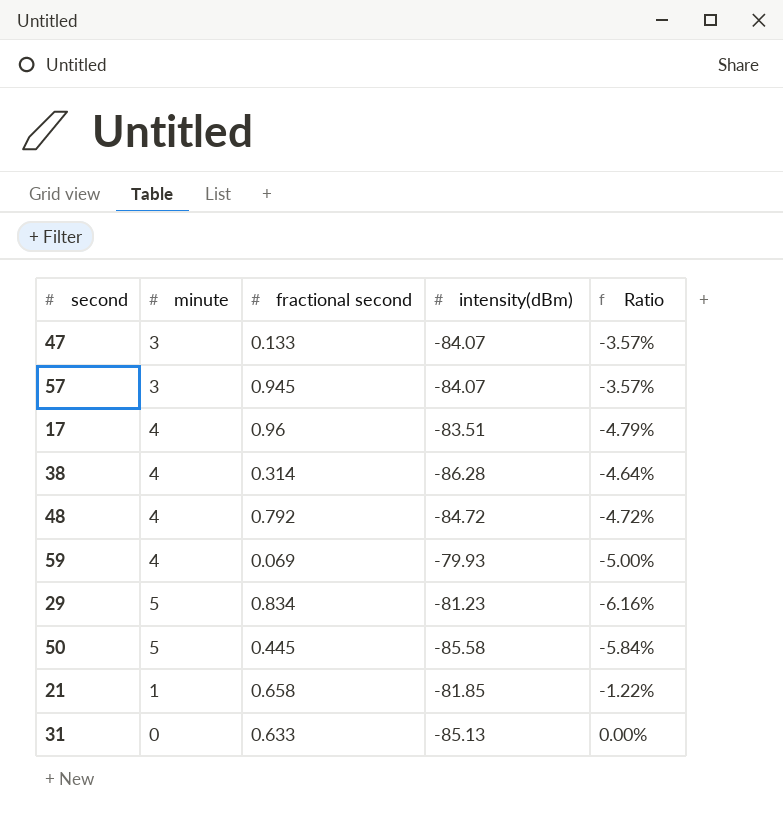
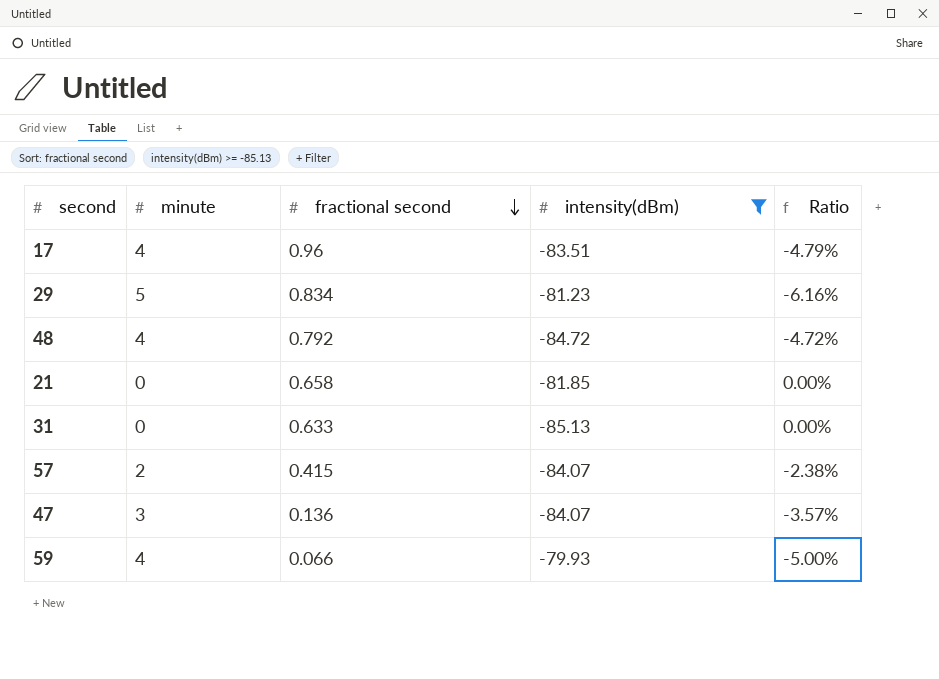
filter: none -> intensity(dBm) >= -85.13
row order: none -> fractional second descending
21 | minute: 1 -> 0
21 | Ratio: -1.22% -> 0.00%
57 | minute: 3 -> 2
57 | fractional second: 0.945 -> 0.415
57 | Ratio: -3.57% -> -2.38%
47 | fractional second: 0.133 -> 0.136
59 | fractional second: 0.069 -> 0.066

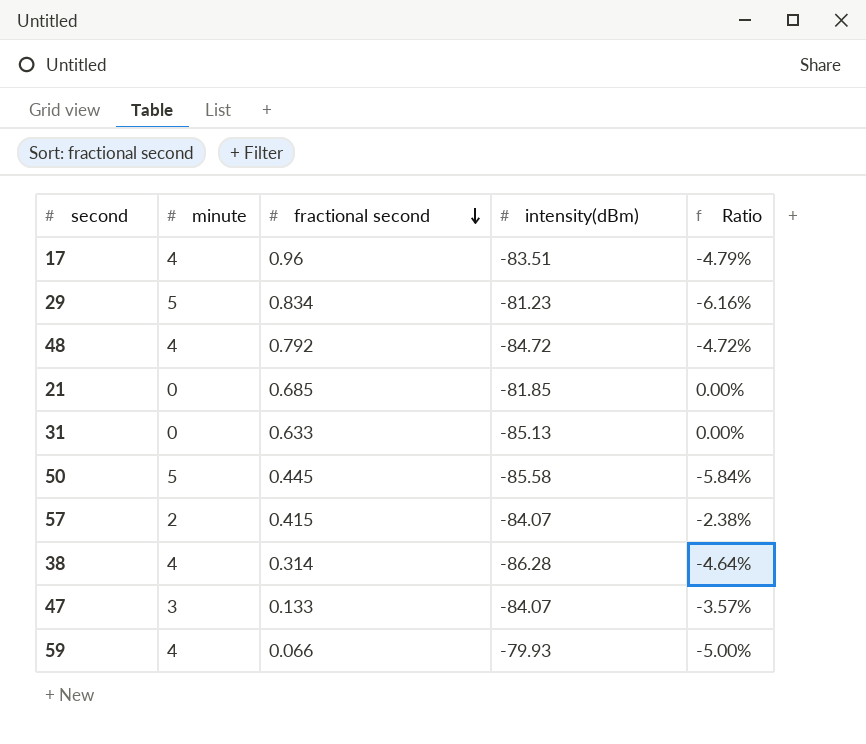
filter: intensity(dBm) >= -85.13 -> none
21 | fractional second: 0.658 -> 0.685
47 | fractional second: 0.136 -> 0.133

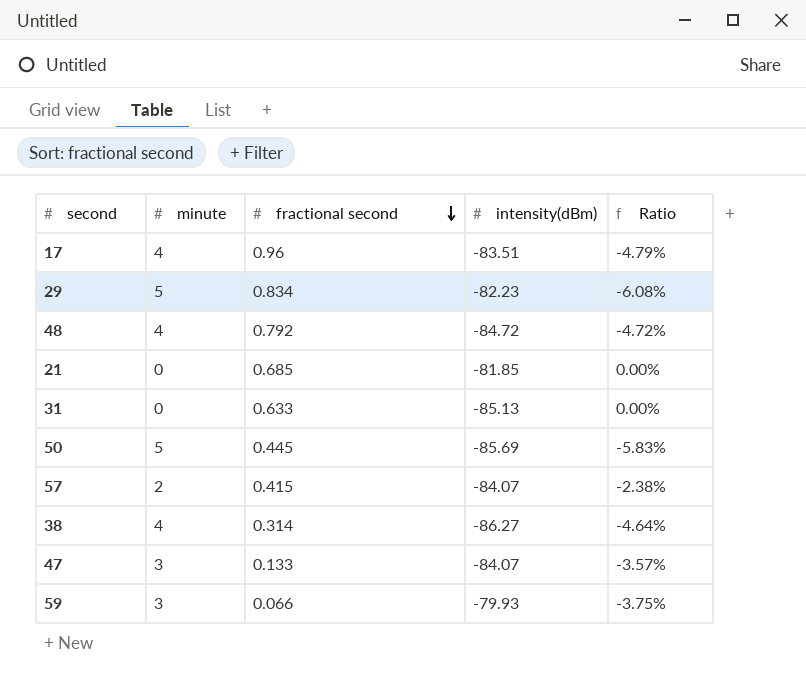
29 | intensity(dBm): -81.23 -> -82.23
29 | Ratio: -6.16% -> -6.08%
50 | intensity(dBm): -85.58 -> -85.69
50 | Ratio: -5.84% -> -5.83%
38 | intensity(dBm): -86.28 -> -86.27
59 | minute: 4 -> 3
59 | Ratio: -5.00% -> -3.75%

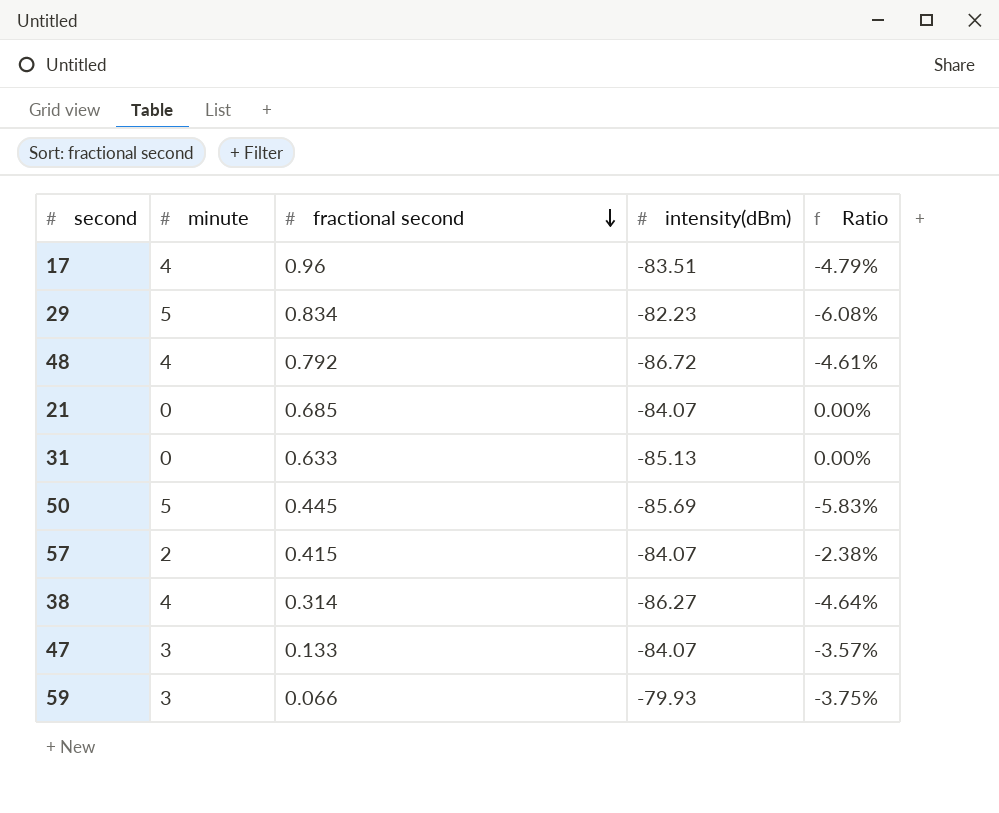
48 | intensity(dBm): -84.72 -> -86.72
48 | Ratio: -4.72% -> -4.61%
21 | intensity(dBm): -81.85 -> -84.07

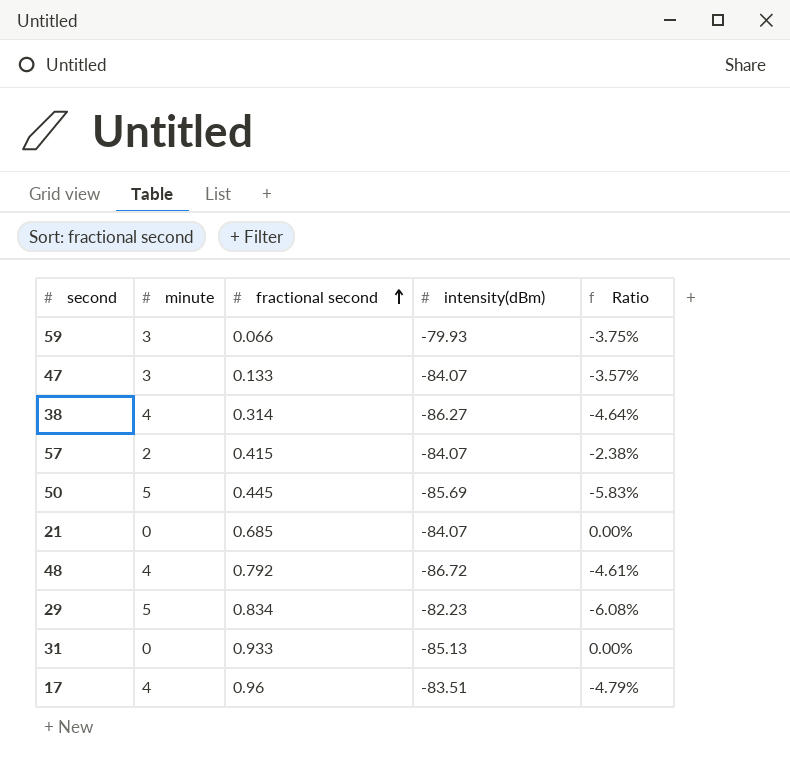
row order: fractional second descending -> fractional second ascending
31 | fractional second: 0.633 -> 0.933

